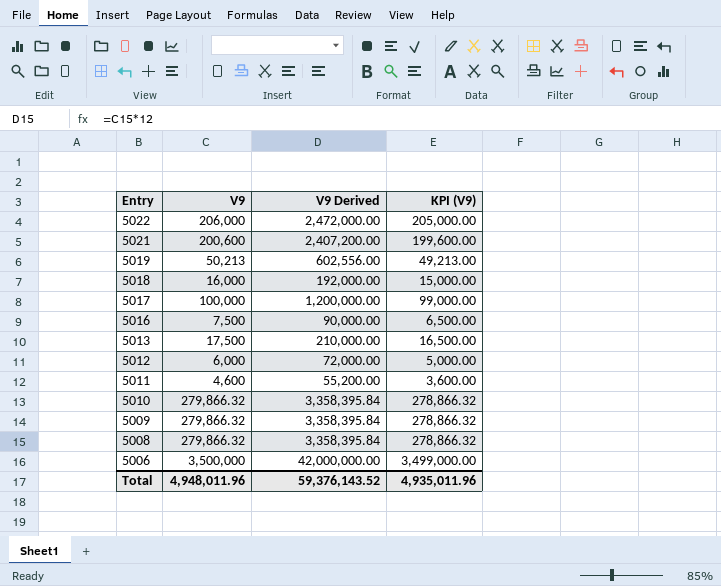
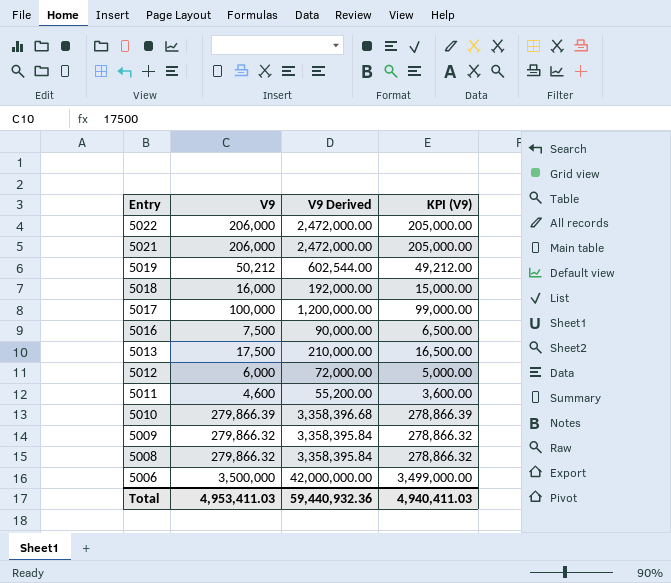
5021 | V9: 200,600 -> 206,000
5021 | V9 Derived: 2,407,200.00 -> 2,472,000.00
5021 | KPI (V9): 199,600.00 -> 205,000.00
5019 | V9: 50,213 -> 50,212
5019 | V9 Derived: 602,556.00 -> 602,544.00
5019 | KPI (V9): 49,213.00 -> 49,212.00
5010 | V9: 279,866.32 -> 279,866.39
5010 | V9 Derived: 3,358,395.84 -> 3,358,396.68
5010 | KPI (V9): 278,866.32 -> 278,866.39
Total | V9: 4,948,011.96 -> 4,953,411.03
Total | V9 Derived: 59,376,143.52 -> 59,440,932.36
Total | KPI (V9): 4,935,011.96 -> 4,940,411.03

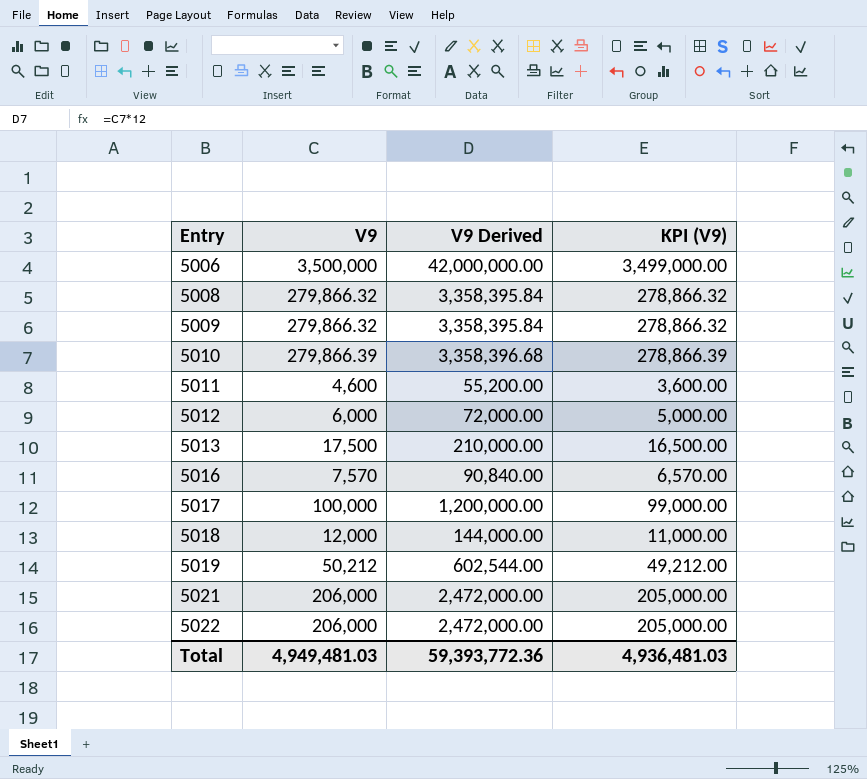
row order: Entry descending -> Entry ascending
5016 | V9: 7,500 -> 7,570
5016 | V9 Derived: 90,000.00 -> 90,840.00
5016 | KPI (V9): 6,500.00 -> 6,570.00
5018 | V9: 16,000 -> 12,000
5018 | V9 Derived: 192,000.00 -> 144,000.00
5018 | KPI (V9): 15,000.00 -> 11,000.00
Total | V9: 4,953,411.03 -> 4,949,481.03
Total | V9 Derived: 59,440,932.36 -> 59,393,772.36
Total | KPI (V9): 4,940,411.03 -> 4,936,481.03

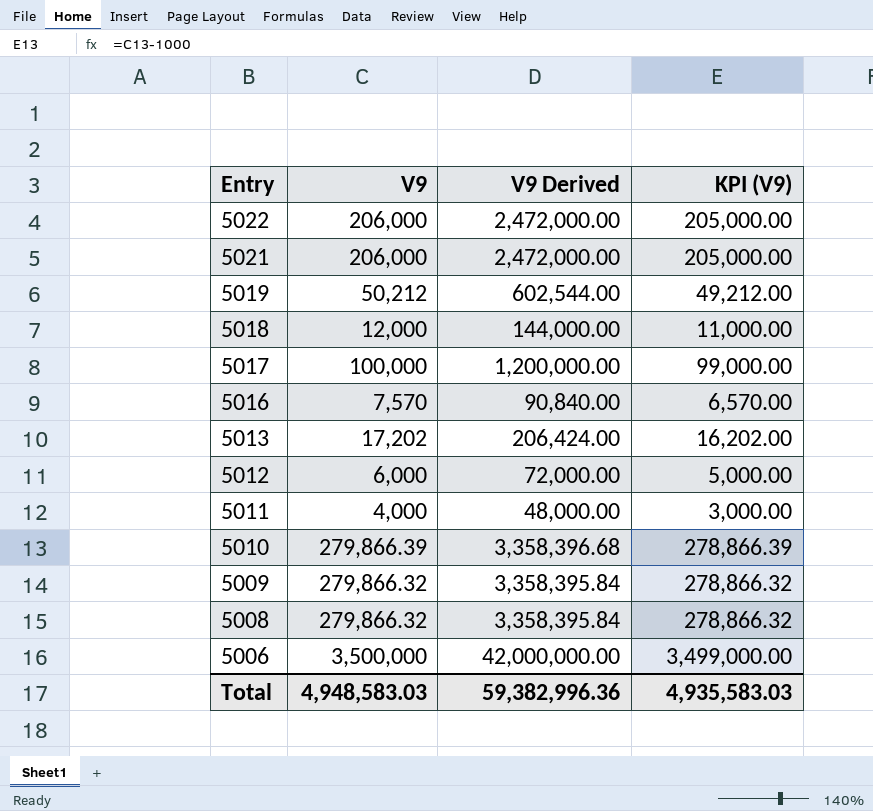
row order: Entry ascending -> Entry descending
5013 | V9: 17,500 -> 17,202
5013 | V9 Derived: 210,000.00 -> 206,424.00
5013 | KPI (V9): 16,500.00 -> 16,202.00
5011 | V9: 4,600 -> 4,000
5011 | V9 Derived: 55,200.00 -> 48,000.00
5011 | KPI (V9): 3,600.00 -> 3,000.00
Total | V9: 4,949,481.03 -> 4,948,583.03
Total | V9 Derived: 59,393,772.36 -> 59,382,996.36
Total | KPI (V9): 4,936,481.03 -> 4,935,583.03

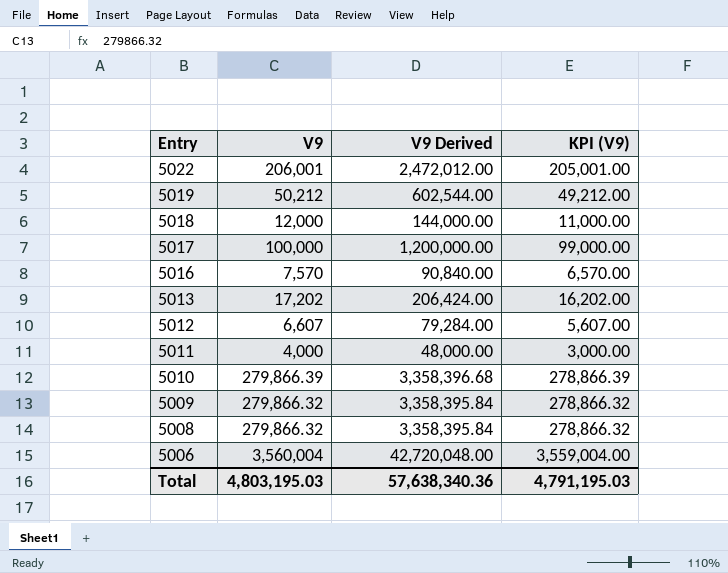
row 5021: 206,000 | 2,472,000.00 | 205,000.00 -> none
5022 | V9: 206,000 -> 206,001
5022 | V9 Derived: 2,472,000.00 -> 2,472,012.00
5022 | KPI (V9): 205,000.00 -> 205,001.00
5012 | V9: 6,000 -> 6,607
5012 | V9 Derived: 72,000.00 -> 79,284.00
5012 | KPI (V9): 5,000.00 -> 5,607.00
5006 | V9: 3,500,000 -> 3,560,004
5006 | V9 Derived: 42,000,000.00 -> 42,720,048.00
5006 | KPI (V9): 3,499,000.00 -> 3,559,004.00
Total | V9: 4,948,583.03 -> 4,803,195.03
Total | V9 Derived: 59,382,996.36 -> 57,638,340.36
Total | KPI (V9): 4,935,583.03 -> 4,791,195.03

